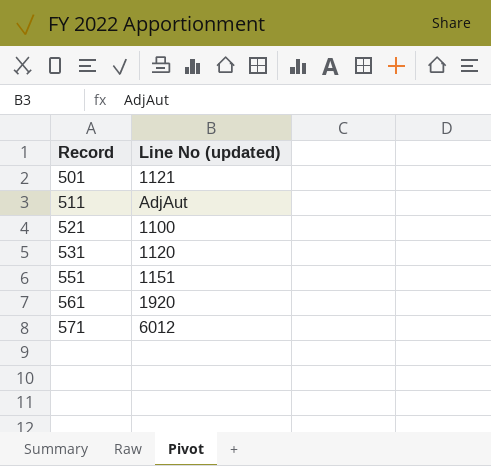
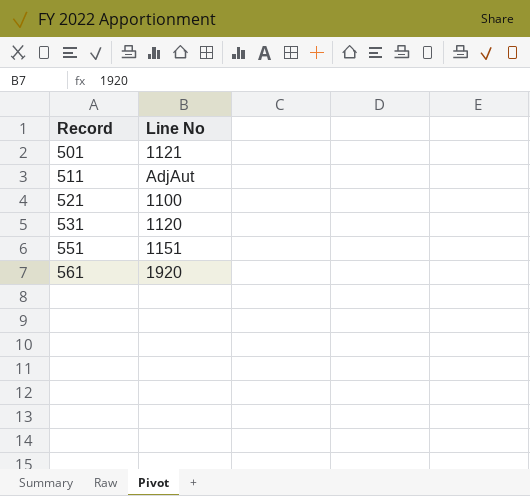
column name: Line No (updated) -> Line No
row 571: 6012 -> none

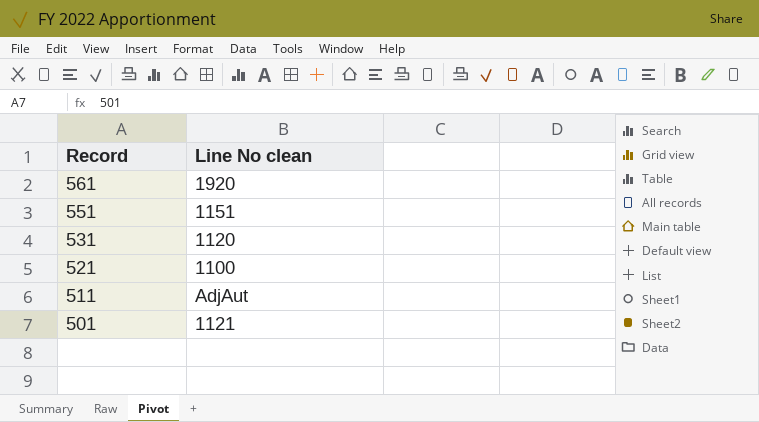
row order: Record ascending -> Record descending
column name: Line No -> Line No clean

